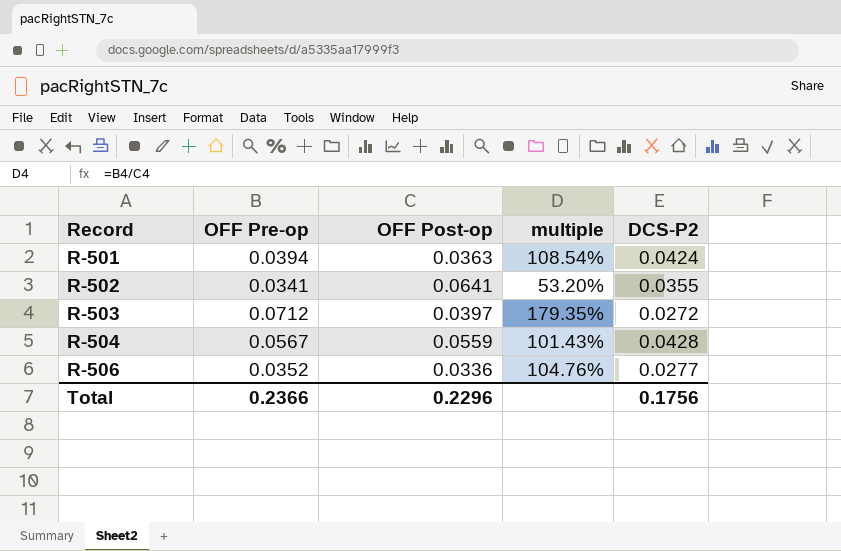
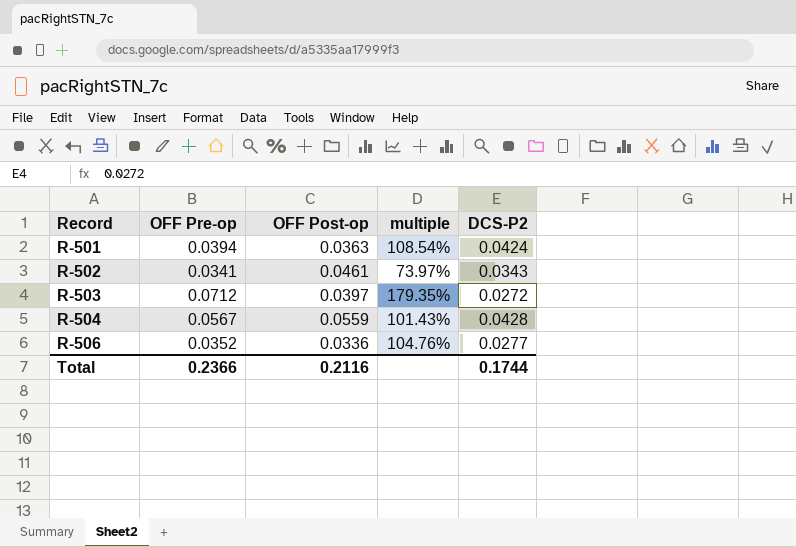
R-502 | OFF Post-op: 0.0641 -> 0.0461
R-502 | multiple: 53.20% -> 73.97%
R-502 | DCS-P2: 0.0355 -> 0.0343
Total | OFF Post-op: 0.2296 -> 0.2116
Total | DCS-P2: 0.1756 -> 0.1744

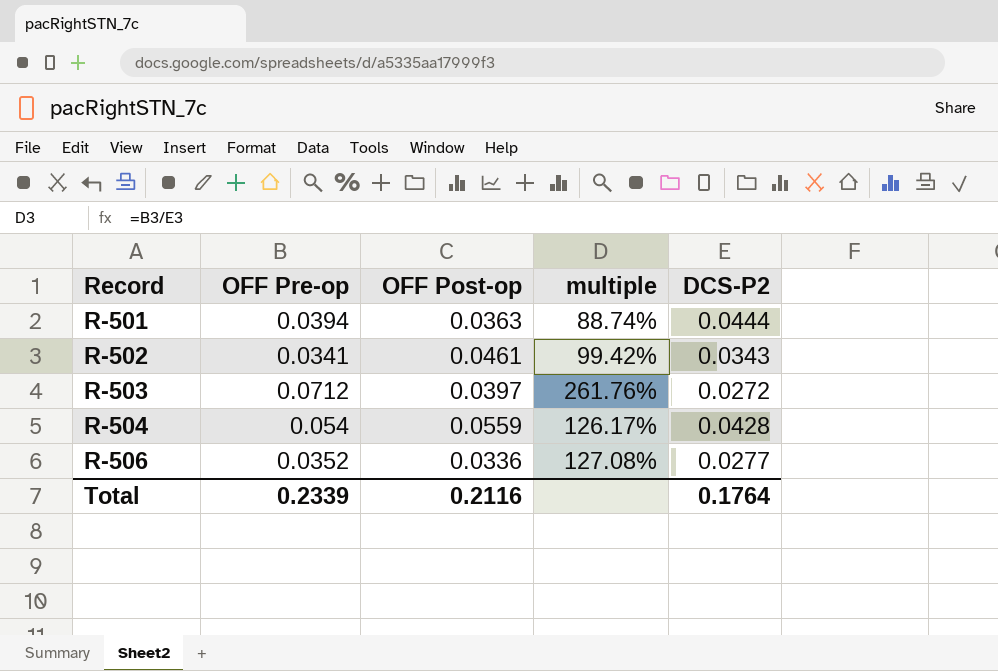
column multiple | formula: [OFF Pre-op] / [OFF Post-op] -> [OFF Pre-op] / [DCS-P2]
R-501 | DCS-P2: 0.0424 -> 0.0444
R-504 | OFF Pre-op: 0.0567 -> 0.054
Total | OFF Pre-op: 0.2366 -> 0.2339
Total | DCS-P2: 0.1744 -> 0.1764

